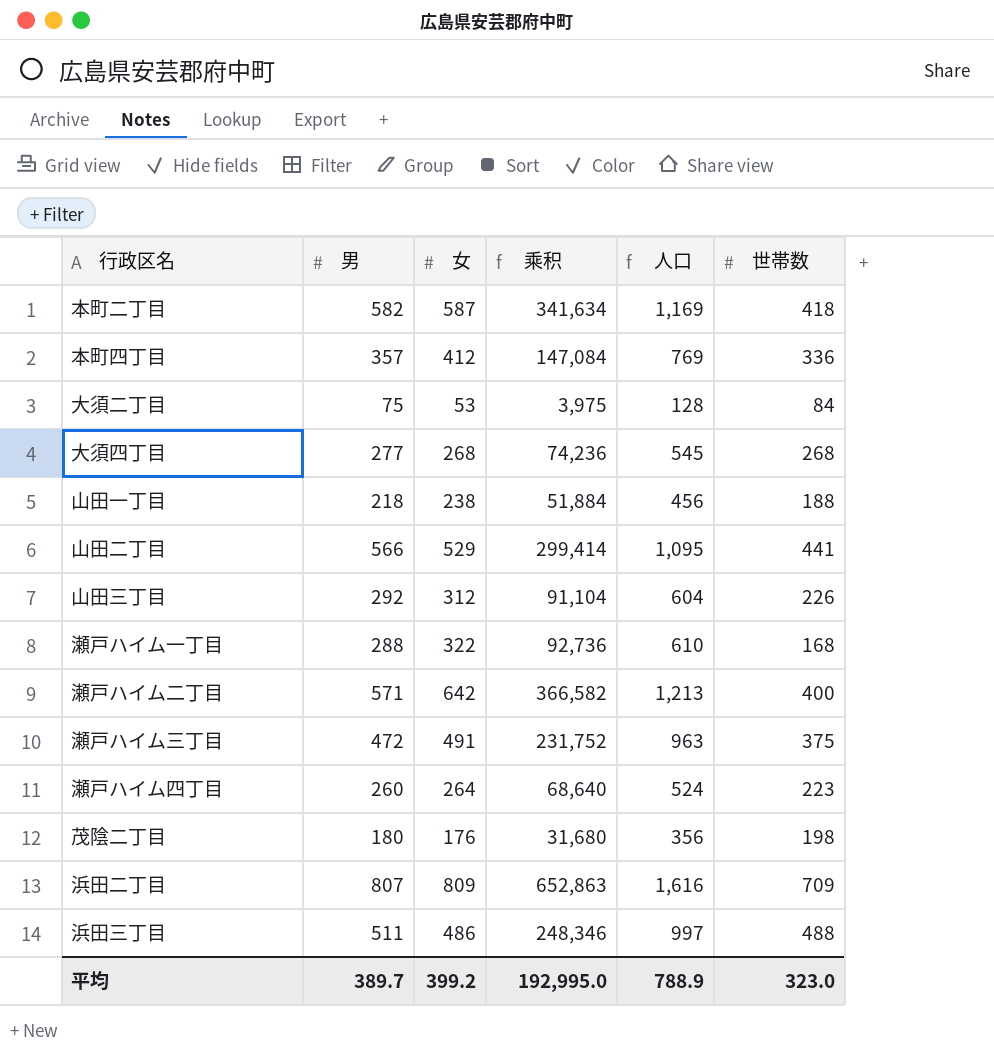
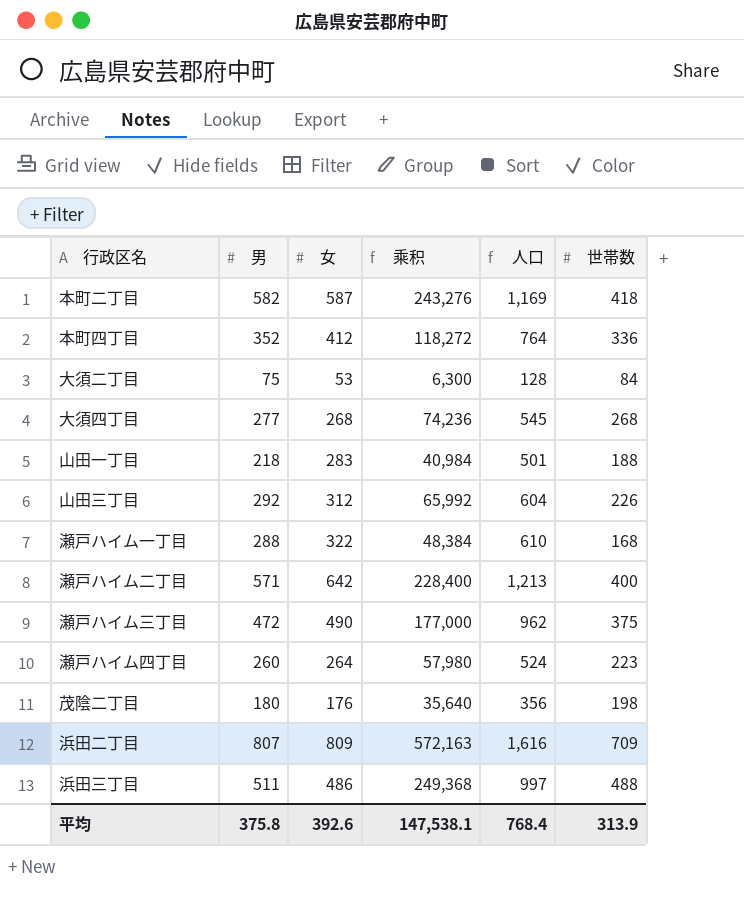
column 乘积 | formula: [男] * [女] -> [男] * [世帯数]
row 山田二丁目: 566 | 529 | 299,414 | 1,095 | 441 -> none
本町四丁目 | 男: 357 -> 352
本町四丁目 | 人口: 769 -> 764
山田一丁目 | 女: 238 -> 283
山田一丁目 | 人口: 456 -> 501
瀬戸ハイム三丁目 | 女: 491 -> 490
瀬戸ハイム三丁目 | 人口: 963 -> 962
平均 | 男: 389.7 -> 375.8
平均 | 女: 399.2 -> 392.6
平均 | 乘积: 192,995.0 -> 147,538.1
平均 | 人口: 788.9 -> 768.4
平均 | 世帯数: 323.0 -> 313.9

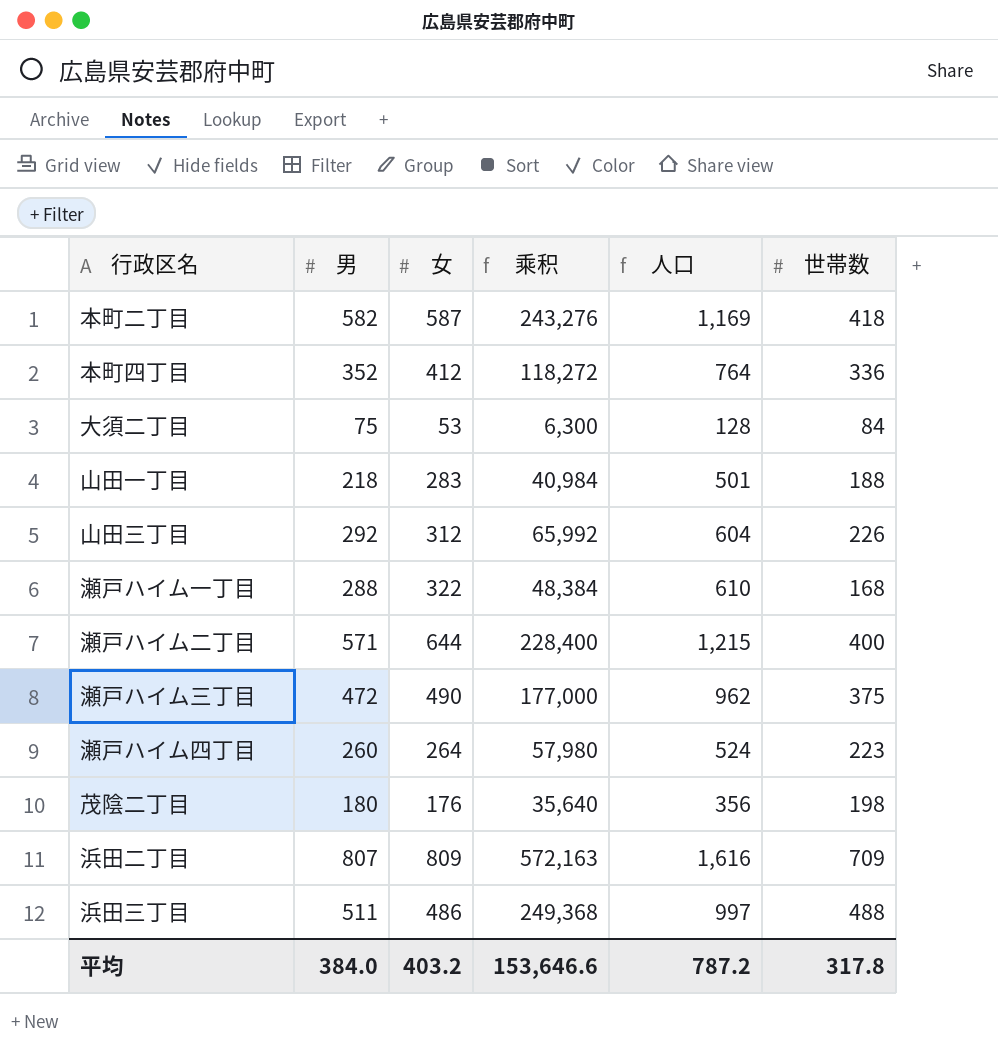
row 大須四丁目: 277 | 268 | 74,236 | 545 | 268 -> none
瀬戸ハイム二丁目 | 女: 642 -> 644
瀬戸ハイム二丁目 | 人口: 1,213 -> 1,215
平均 | 男: 375.8 -> 384.0
平均 | 女: 392.6 -> 403.2
平均 | 乘积: 147,538.1 -> 153,646.6
平均 | 人口: 768.4 -> 787.2
平均 | 世帯数: 313.9 -> 317.8

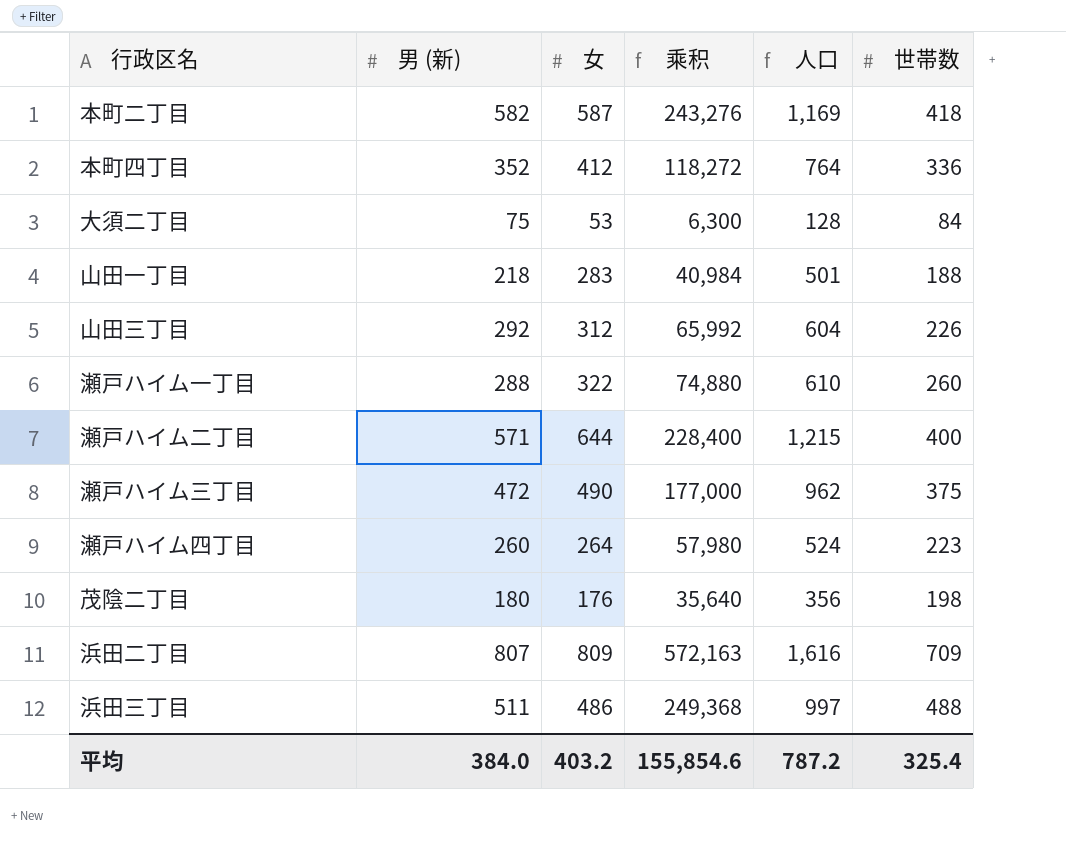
column name: 男 -> 男 (新)
瀬戸ハイム一丁目 | 乘积: 48,384 -> 74,880
瀬戸ハイム一丁目 | 世帯数: 168 -> 260
平均 | 乘积: 153,646.6 -> 155,854.6
平均 | 世帯数: 317.8 -> 325.4

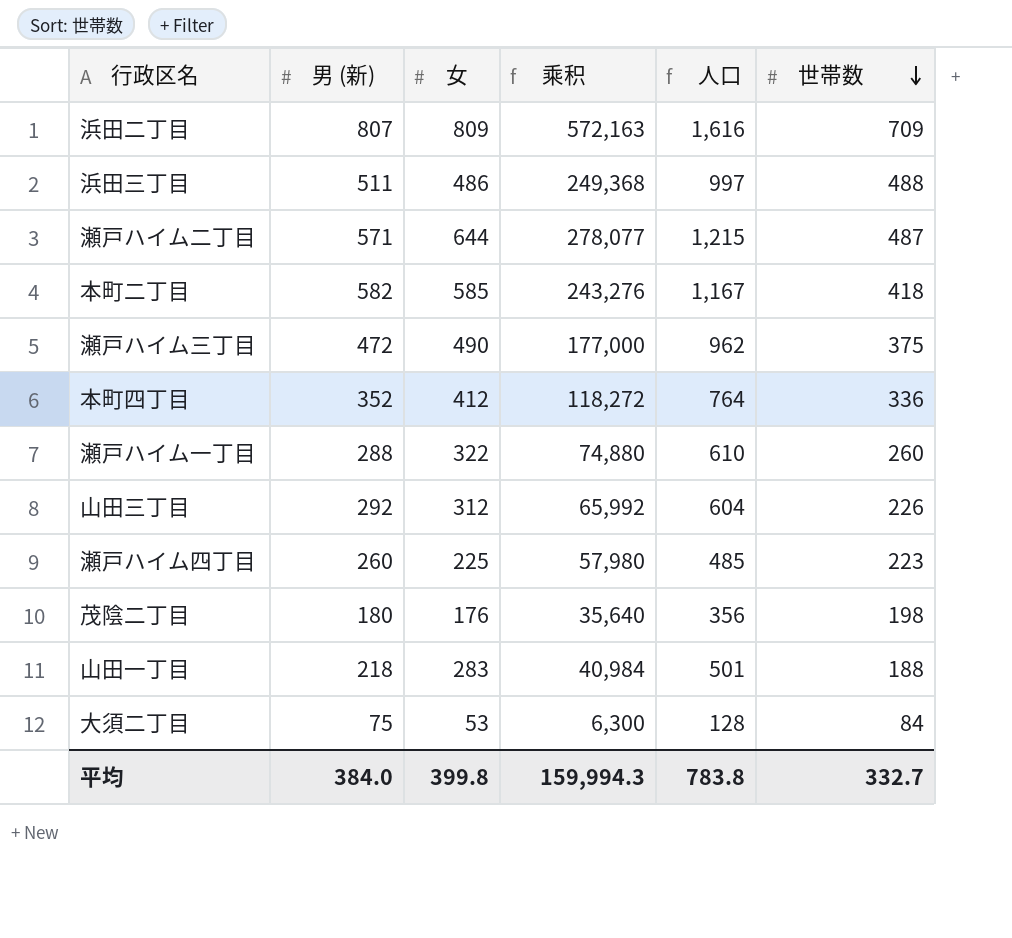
row order: none -> 世帯数 descending
瀬戸ハイム二丁目 | 乘积: 228,400 -> 278,077
瀬戸ハイム二丁目 | 世帯数: 400 -> 487
本町二丁目 | 女: 587 -> 585
本町二丁目 | 人口: 1,169 -> 1,167
瀬戸ハイム四丁目 | 女: 264 -> 225
瀬戸ハイム四丁目 | 人口: 524 -> 485
平均 | 女: 403.2 -> 399.8
平均 | 乘积: 155,854.6 -> 159,994.3
平均 | 人口: 787.2 -> 783.8
平均 | 世帯数: 325.4 -> 332.7

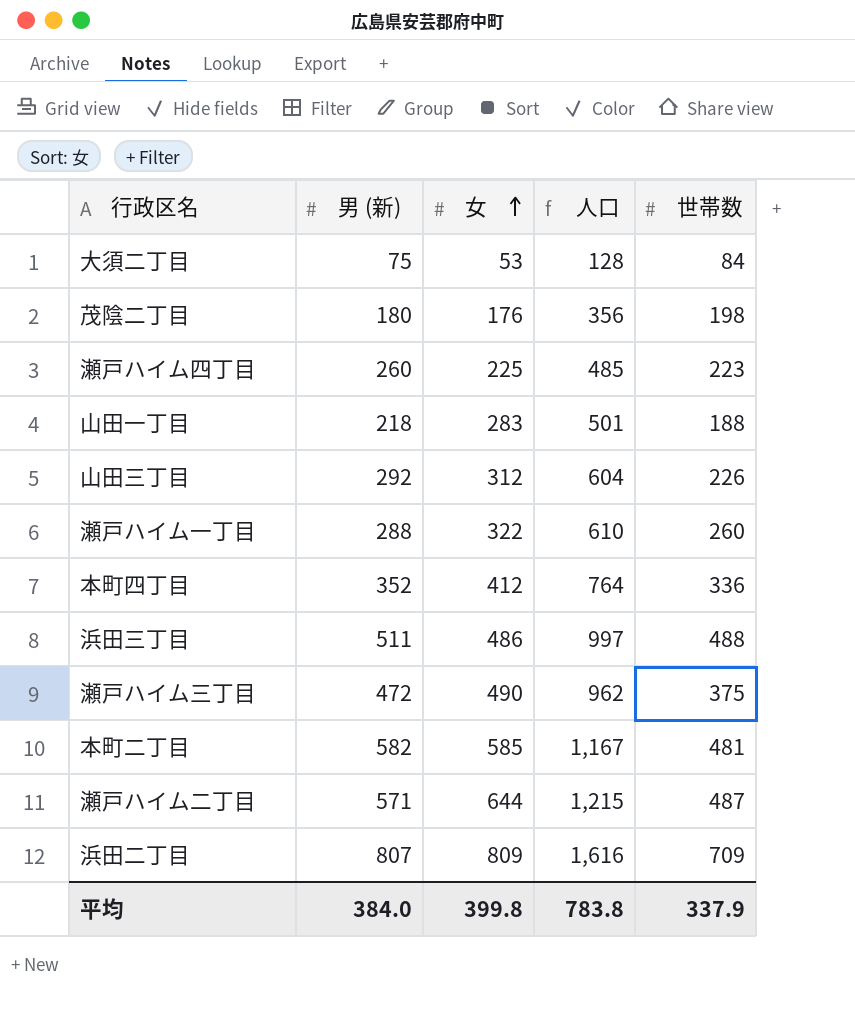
row order: 世帯数 descending -> 女 ascending
column 乘积 | formula: [男 (新)] * [世帯数] -> none
本町二丁目 | 世帯数: 418 -> 481
平均 | 世帯数: 332.7 -> 337.9

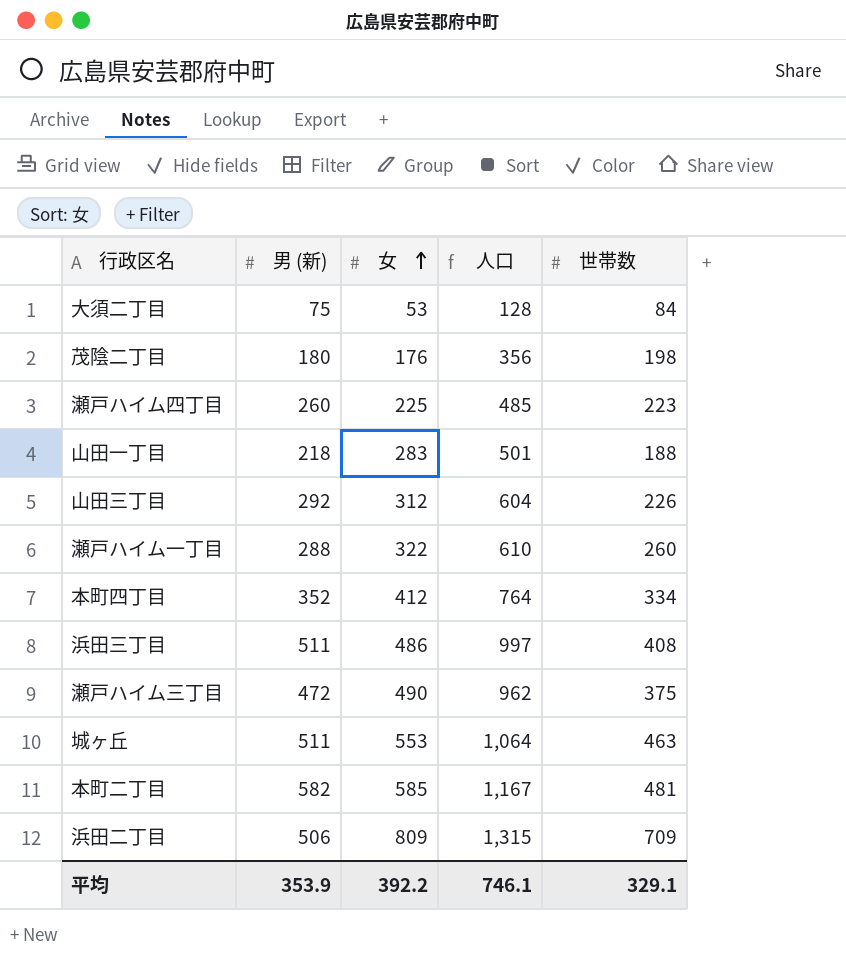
row 瀬戸ハイム二丁目: 571 | 644 | 1,215 | 487 -> none
本町四丁目 | 世帯数: 336 -> 334
浜田三丁目 | 世帯数: 488 -> 408
row 城ヶ丘: none -> 511 | 553 | 1,064 | 463
浜田二丁目 | 男 (新): 807 -> 506
浜田二丁目 | 人口: 1,616 -> 1,315
平均 | 男 (新): 384.0 -> 353.9
平均 | 女: 399.8 -> 392.2
平均 | 人口: 783.8 -> 746.1
平均 | 世帯数: 337.9 -> 329.1

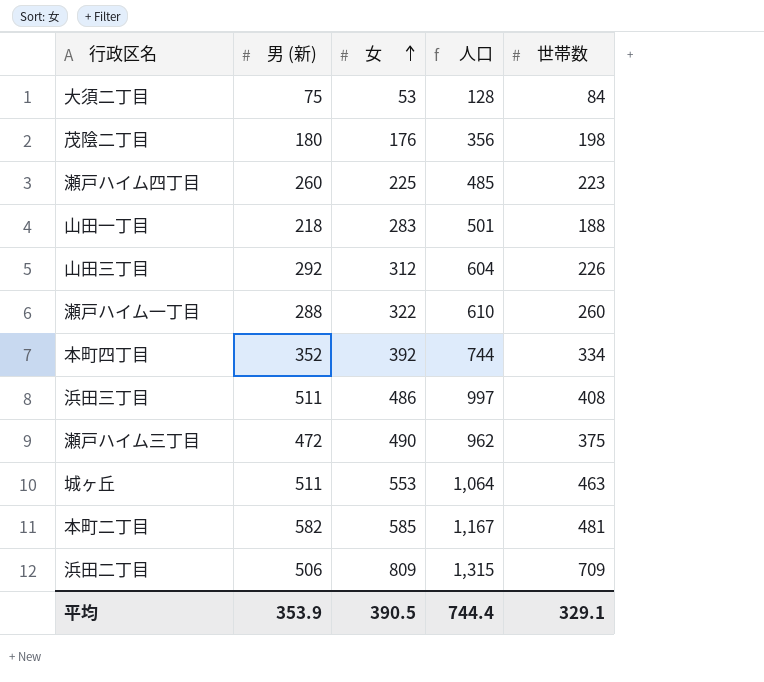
本町四丁目 | 女: 412 -> 392
本町四丁目 | 人口: 764 -> 744
平均 | 女: 392.2 -> 390.5
平均 | 人口: 746.1 -> 744.4

